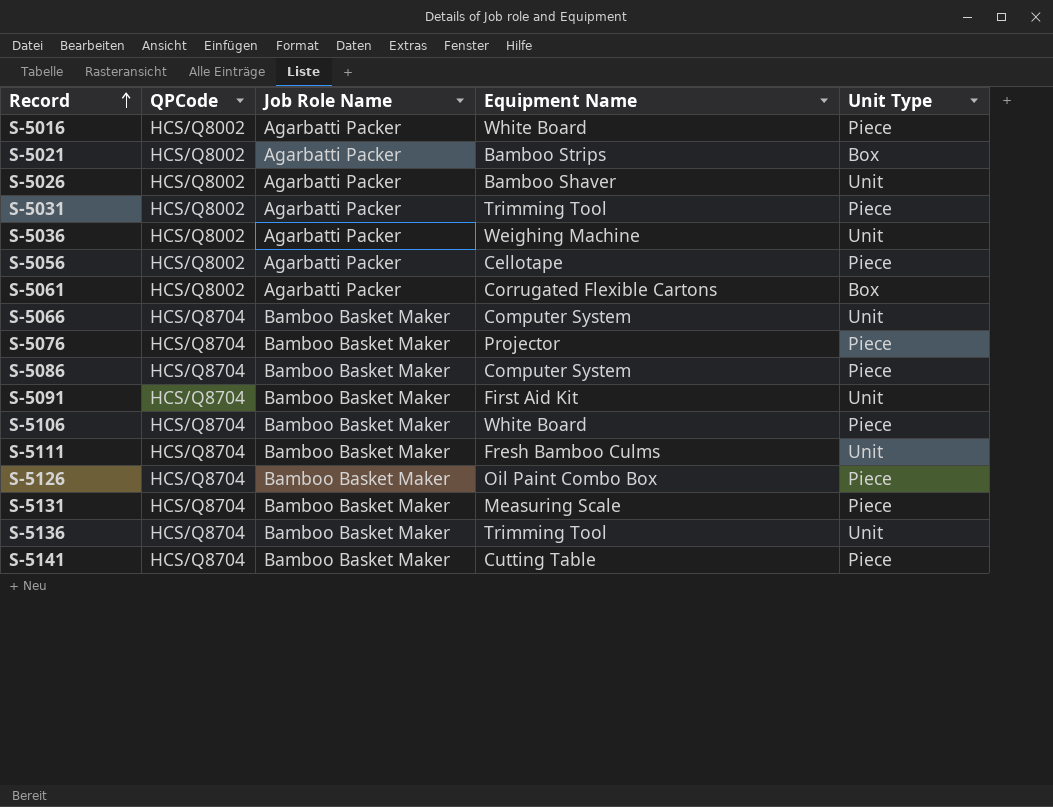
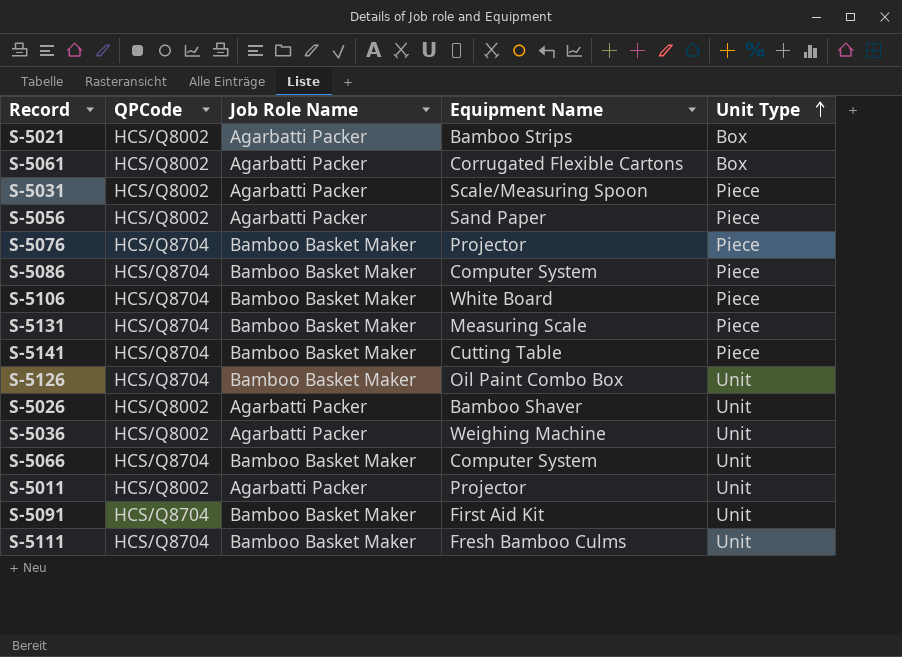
row order: Record ascending -> Unit Type ascending
row S-5016: HCS/Q8002 | Agarbatti Packer | White Board | Piece -> none
row S-5136: HCS/Q8704 | Bamboo Basket Maker | Trimming Tool | Unit -> none
S-5031 | Equipment Name: Trimming Tool -> Scale/Measuring Spoon
S-5056 | Equipment Name: Cellotape -> Sand Paper
S-5126 | Unit Type: Piece -> Unit
row S-5011: none -> HCS/Q8002 | Agarbatti Packer | Projector | Unit

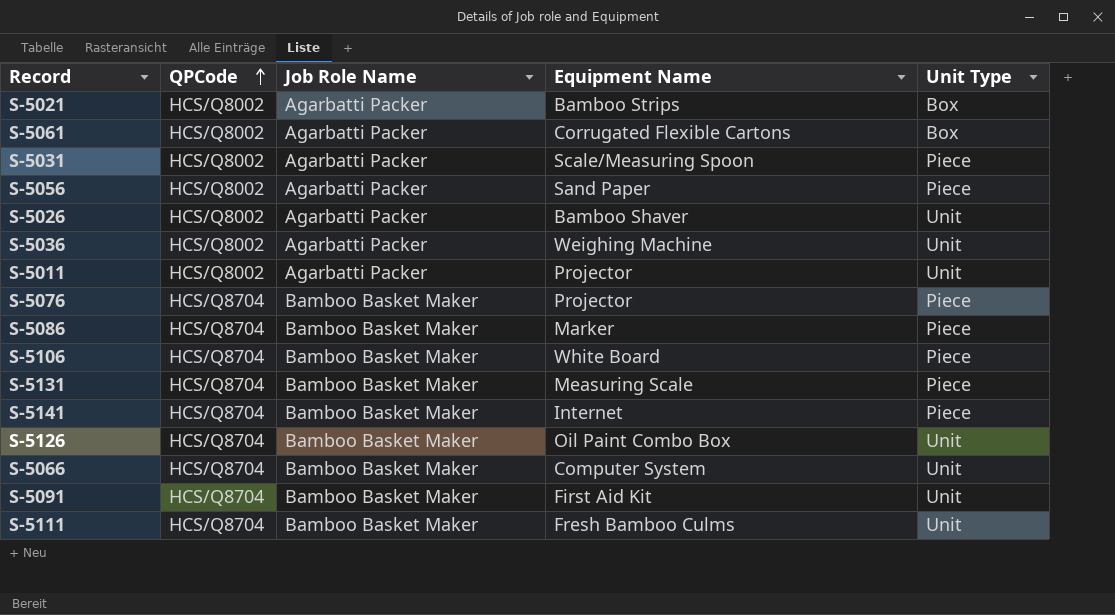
row order: Unit Type ascending -> QPCode ascending
S-5086 | Equipment Name: Computer System -> Marker
S-5141 | Equipment Name: Cutting Table -> Internet

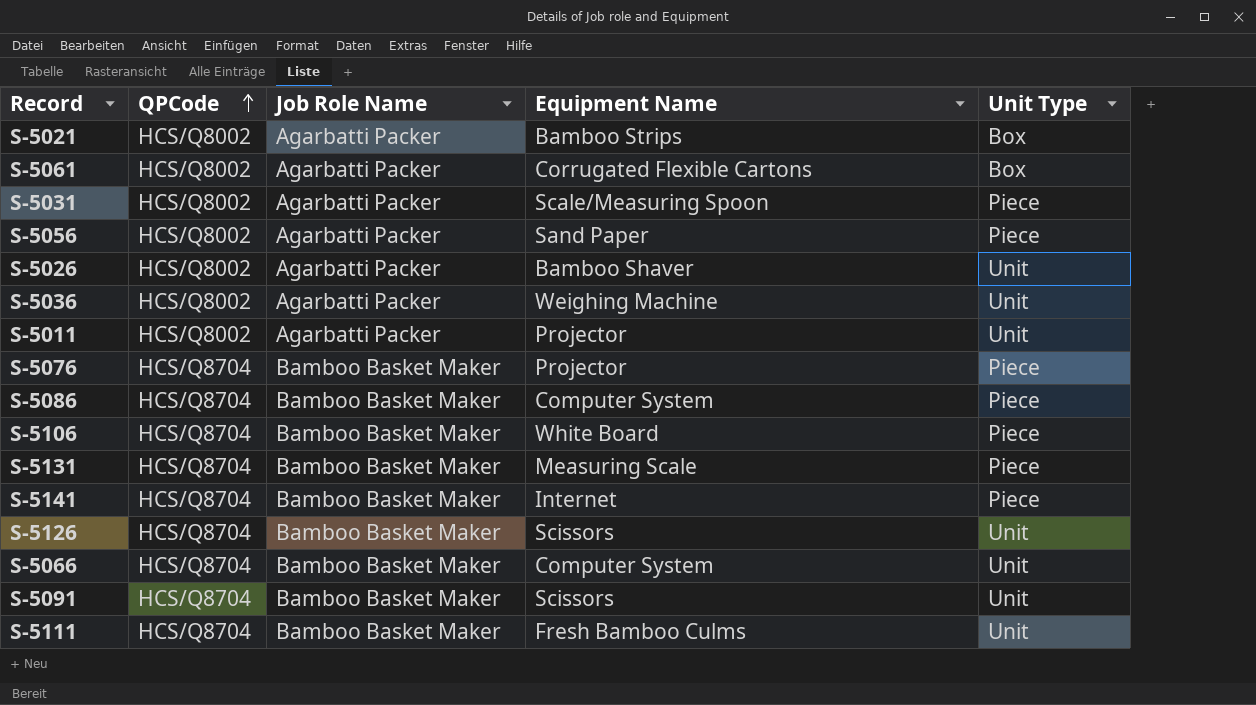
S-5086 | Equipment Name: Marker -> Computer System
S-5126 | Equipment Name: Oil Paint Combo Box -> Scissors
S-5091 | Equipment Name: First Aid Kit -> Scissors

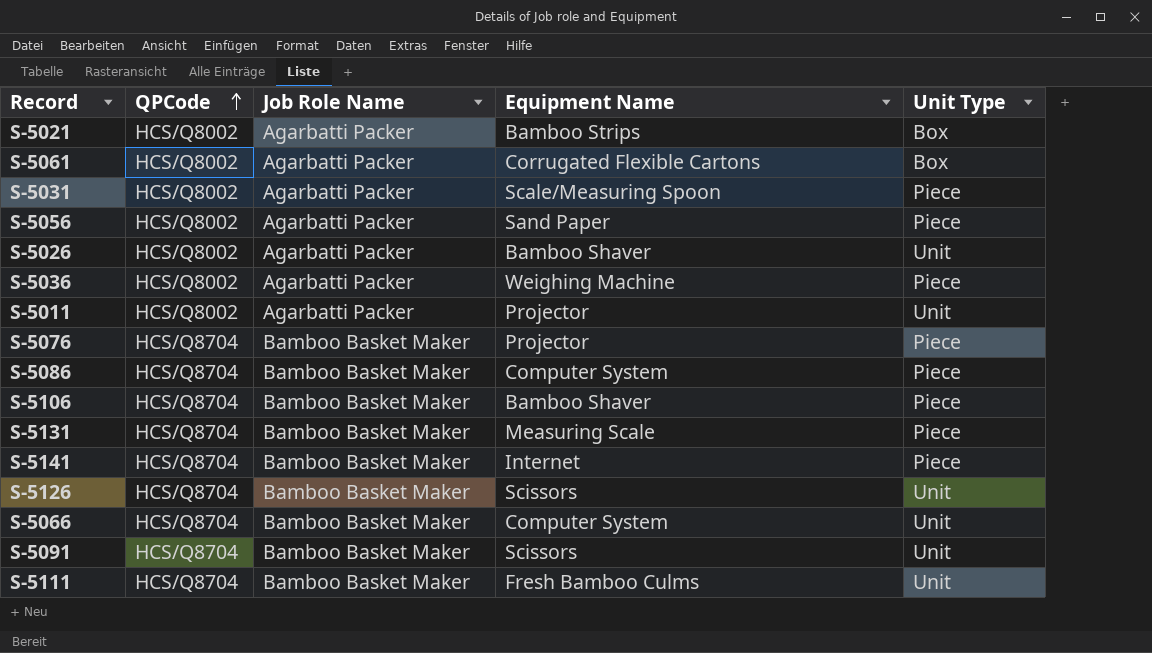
S-5036 | Unit Type: Unit -> Piece
S-5106 | Equipment Name: White Board -> Bamboo Shaver

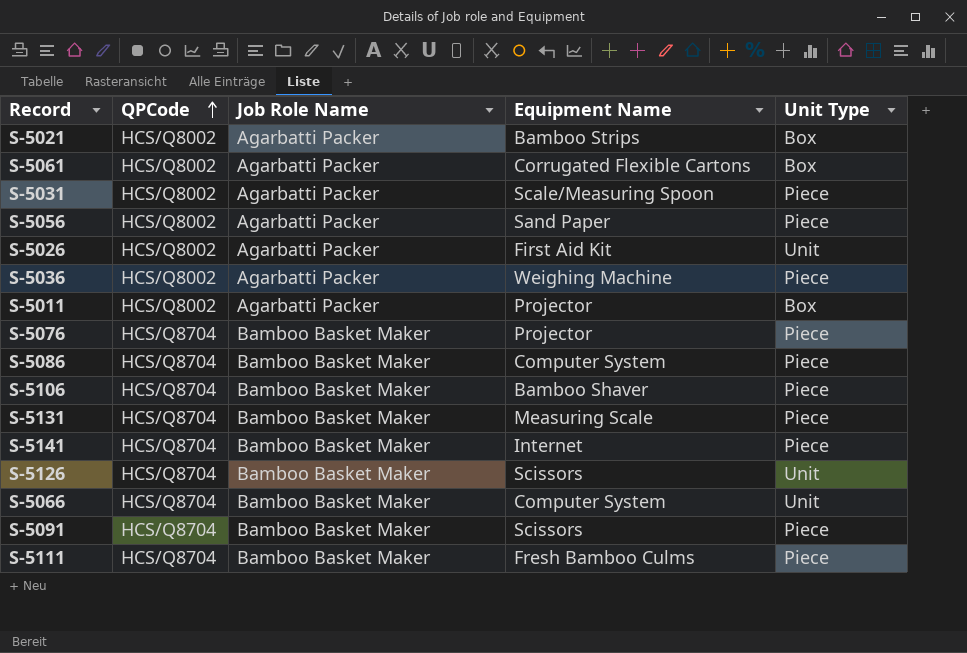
S-5026 | Equipment Name: Bamboo Shaver -> First Aid Kit
S-5011 | Unit Type: Unit -> Box
S-5091 | Unit Type: Unit -> Piece
S-5111 | Unit Type: Unit -> Piece

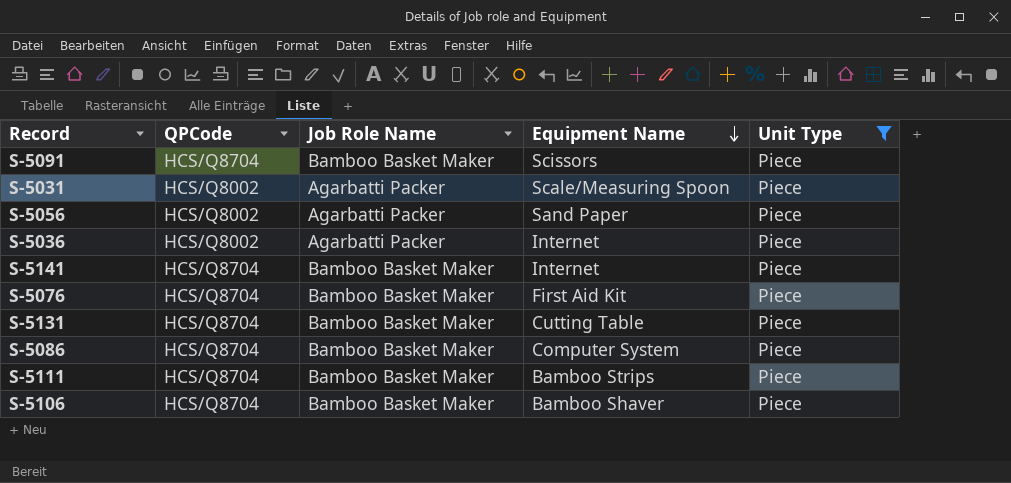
filter: none -> Unit Type = Piece
row order: QPCode ascending -> Equipment Name descending
S-5036 | Equipment Name: Weighing Machine -> Internet
S-5076 | Equipment Name: Projector -> First Aid Kit
S-5131 | Equipment Name: Measuring Scale -> Cutting Table
S-5111 | Equipment Name: Fresh Bamboo Culms -> Bamboo Strips

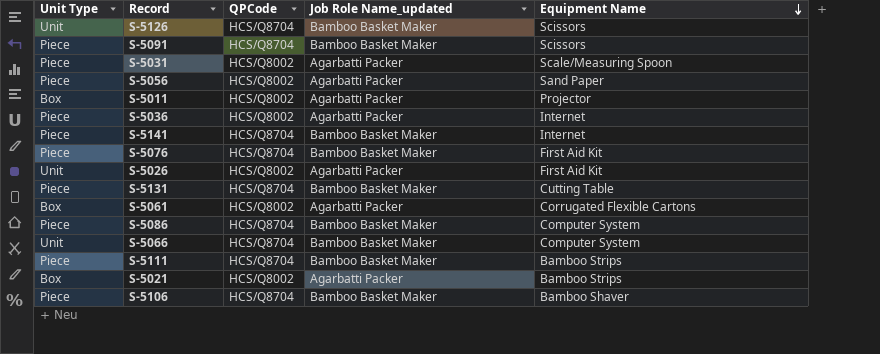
filter: Unit Type = Piece -> none
column Unit Type | position: 5 -> 1
column name: Job Role Name -> Job Role Name_updated

